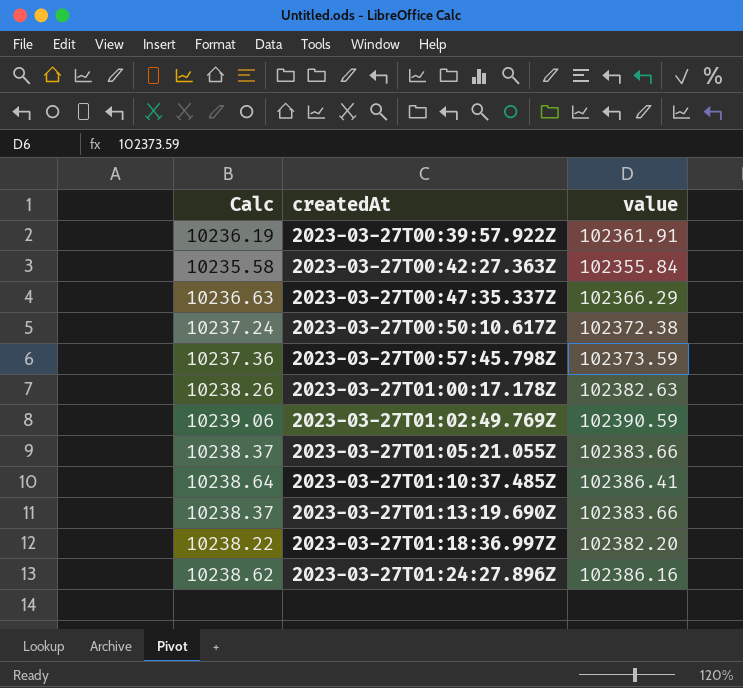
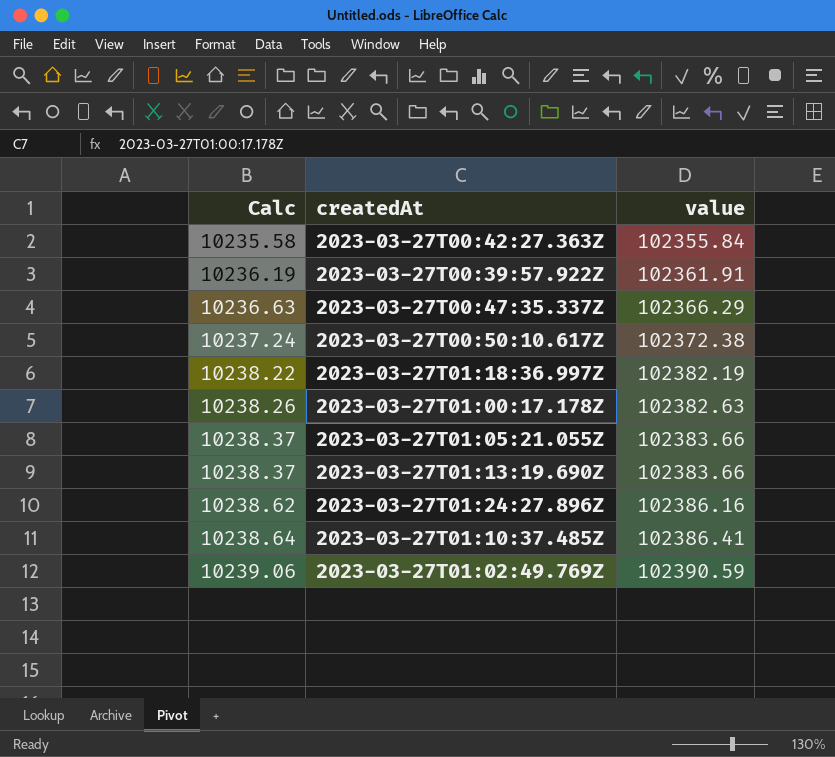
row order: createdAt ascending -> Calc ascending
row 2023-03-27T00:57:45.798Z: 10237.36 | 102373.59 -> none
2023-03-27T01:18:36.997Z | value: 102382.20 -> 102382.19

